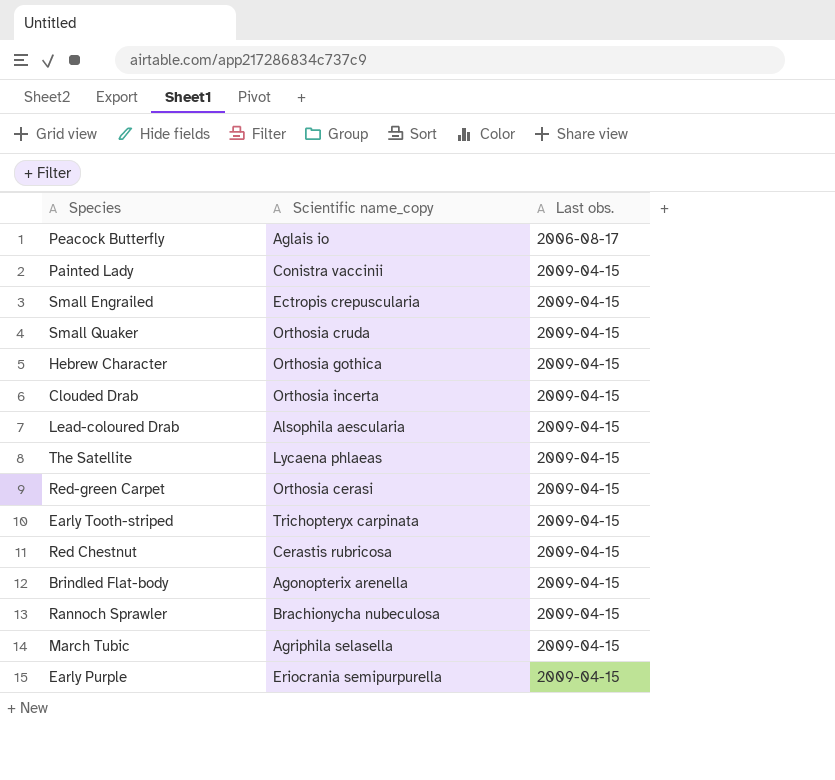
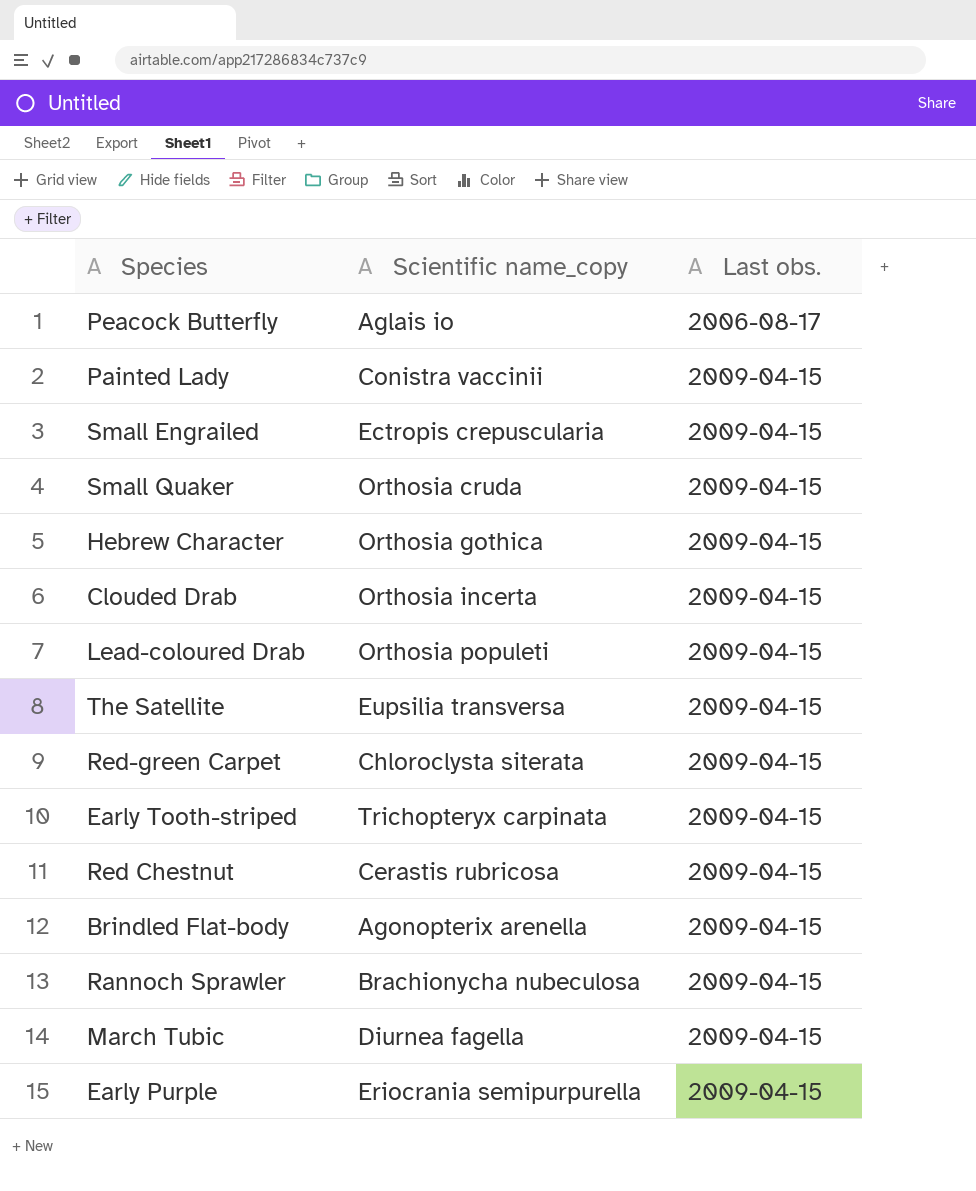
Lead-coloured Drab | Scientific name_copy: Alsophila aescularia -> Orthosia populeti
The Satellite | Scientific name_copy: Lycaena phlaeas -> Eupsilia transversa
Red-green Carpet | Scientific name_copy: Orthosia cerasi -> Chloroclysta siterata
March Tubic | Scientific name_copy: Agriphila selasella -> Diurnea fagella

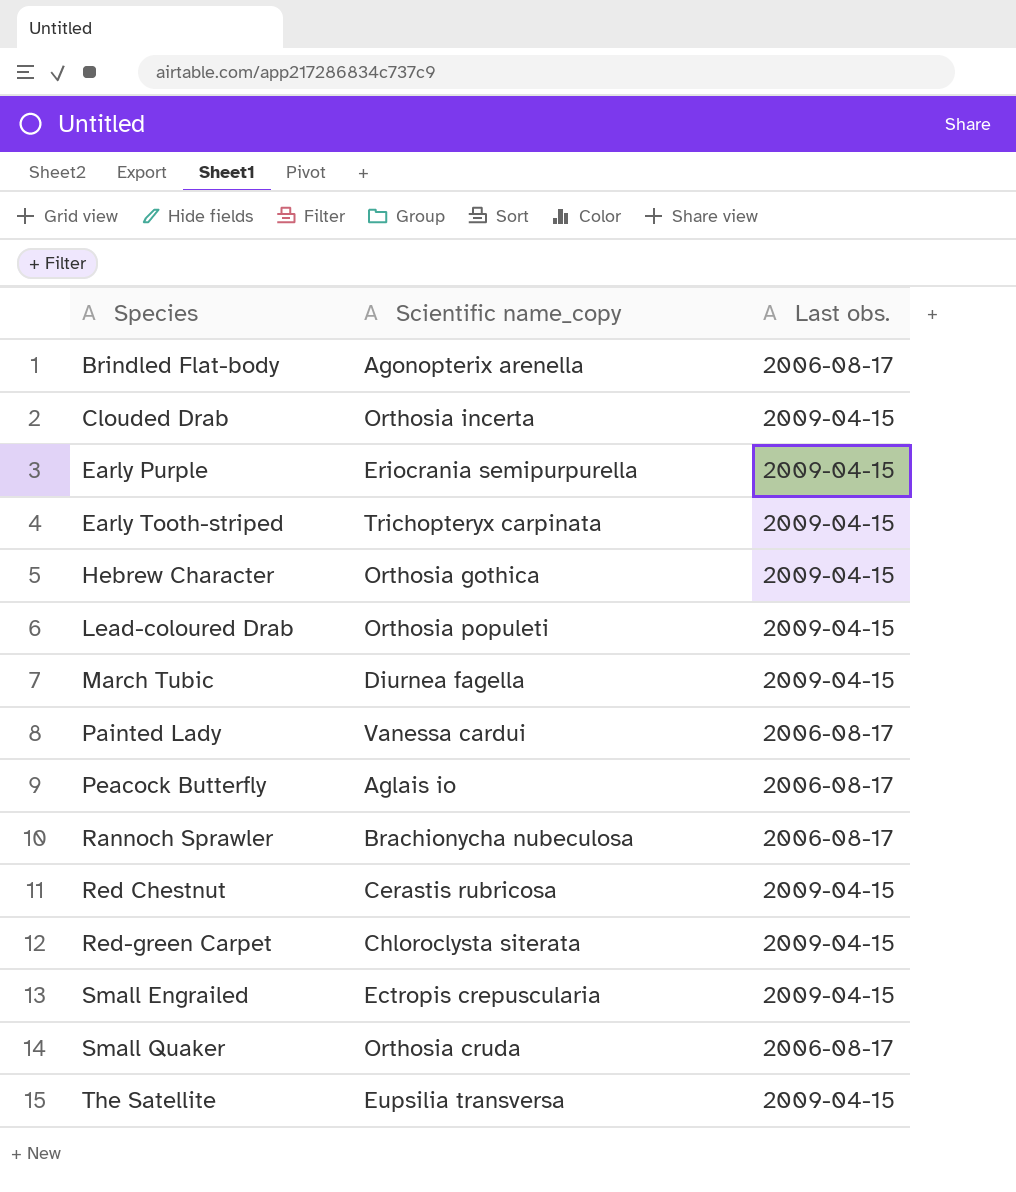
row order: Last obs. ascending -> Species ascending
Brindled Flat-body | Last obs.: 2009-04-15 -> 2006-08-17
Painted Lady | Scientific name_copy: Conistra vaccinii -> Vanessa cardui
Painted Lady | Last obs.: 2009-04-15 -> 2006-08-17
Rannoch Sprawler | Last obs.: 2009-04-15 -> 2006-08-17
Small Quaker | Last obs.: 2009-04-15 -> 2006-08-17

